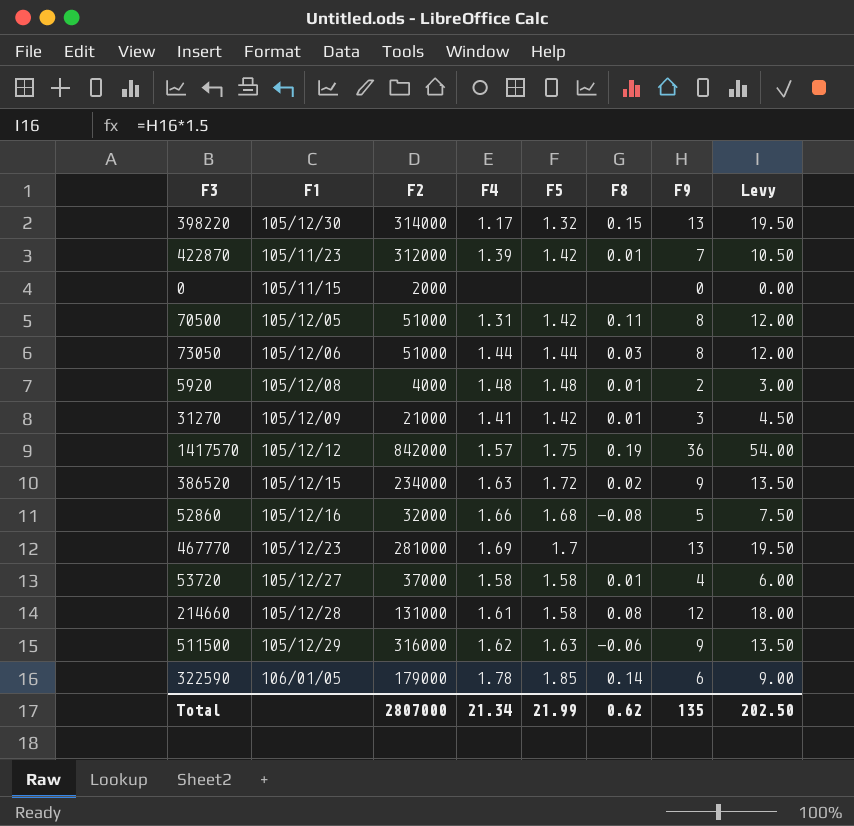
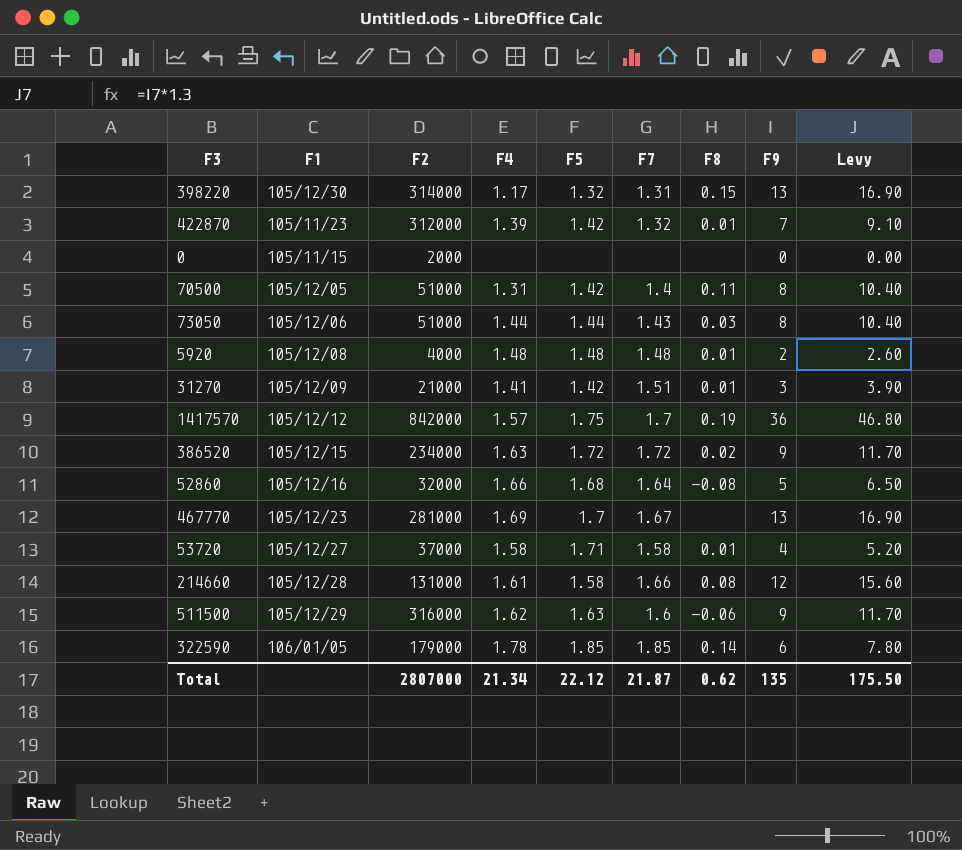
column F7 | position: none -> 6
column Levy | formula: [F9] * 1.5 -> [F9] * 1.3
53720 | F5: 1.58 -> 1.71
Total | F5: 21.99 -> 22.12
Total | Levy: 202.50 -> 175.50

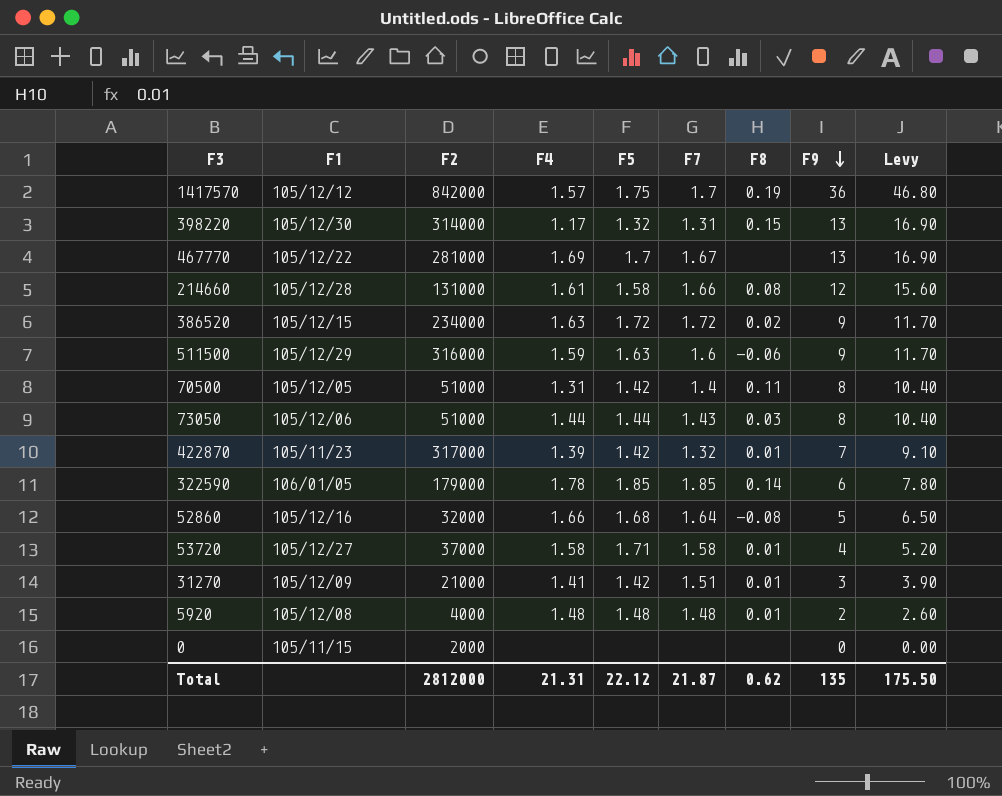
row order: none -> F9 descending
467770 | F1: 105/12/23 -> 105/12/22
511500 | F4: 1.62 -> 1.59
422870 | F2: 312000 -> 317000
Total | F2: 2807000 -> 2812000
Total | F4: 21.34 -> 21.31

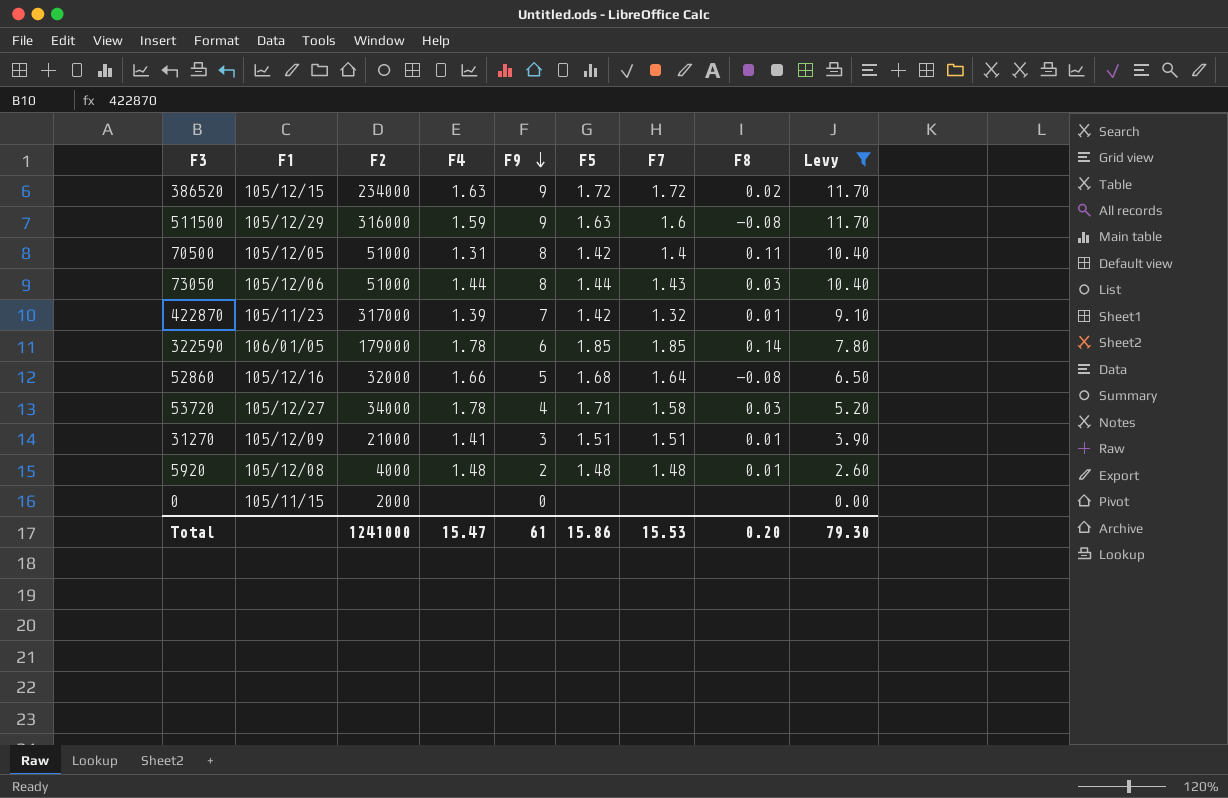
filter: none -> Levy <= 11.70
column F9 | position: 8 -> 5
511500 | F8: -0.06 -> -0.08
53720 | F2: 37000 -> 34000
53720 | F4: 1.58 -> 1.78
53720 | F8: 0.01 -> 0.03
31270 | F5: 1.42 -> 1.51
Total | F2: 2812000 -> 1241000
Total | F4: 21.31 -> 15.47
Total | F9: 135 -> 61
Total | F5: 22.12 -> 15.86
Total | F7: 21.87 -> 15.53
Total | F8: 0.62 -> 0.20
Total | Levy: 175.50 -> 79.30

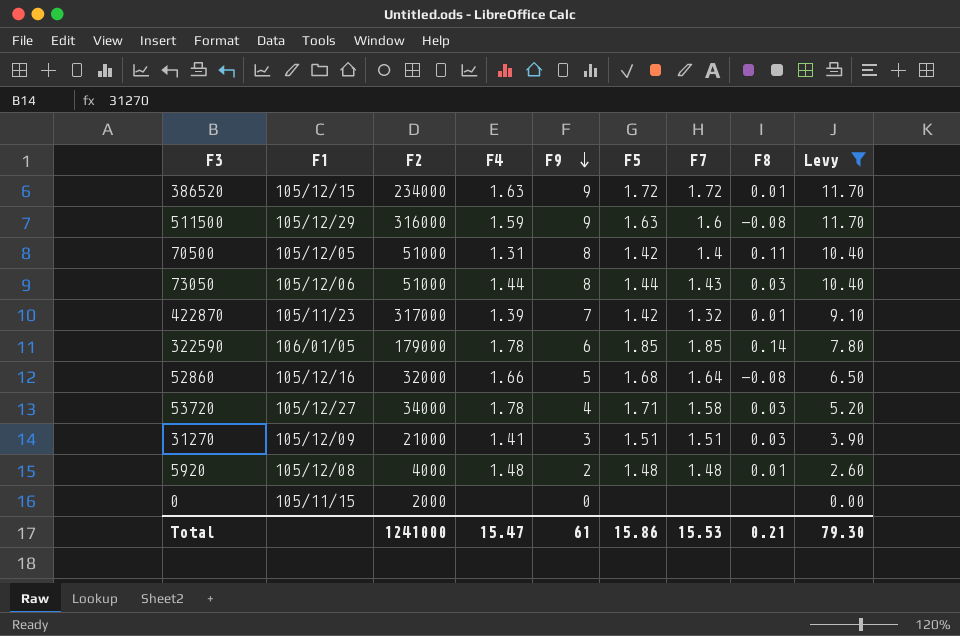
386520 | F8: 0.02 -> 0.01
31270 | F8: 0.01 -> 0.03
Total | F8: 0.20 -> 0.21

